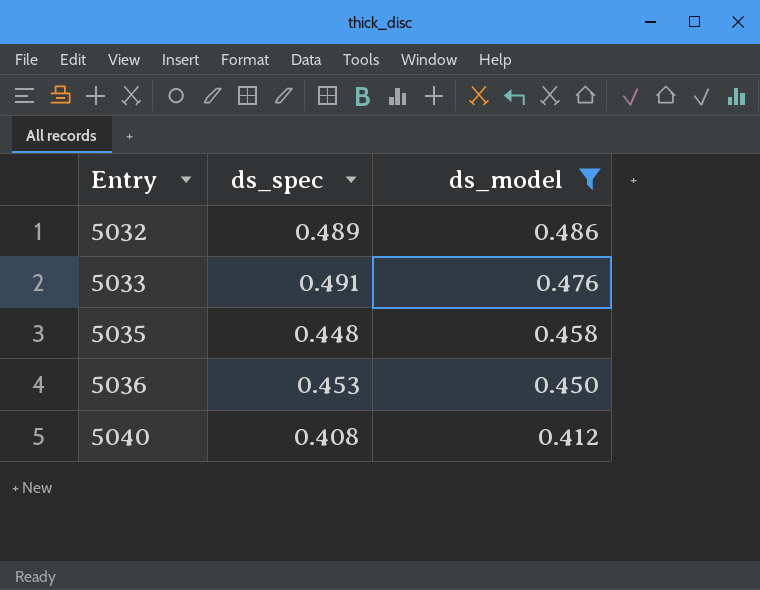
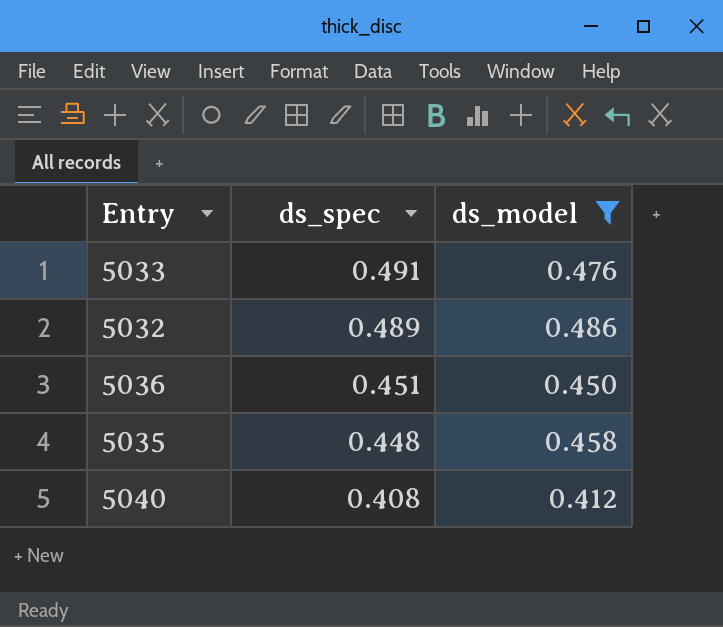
row order: Entry ascending -> ds_spec descending
5036 | ds_spec: 0.453 -> 0.451

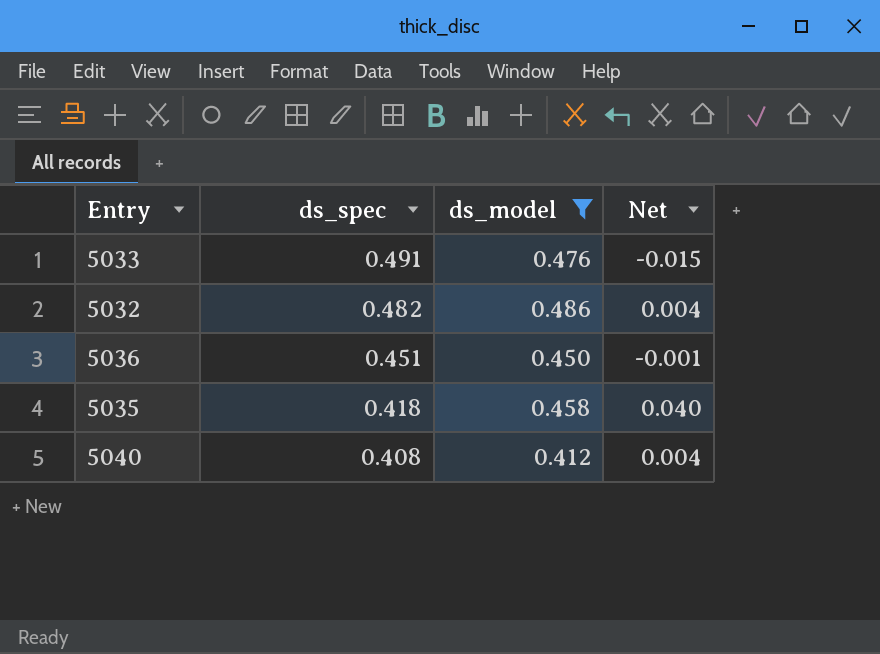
column Net | formula: none -> [ds_model] - [ds_spec]
5032 | ds_spec: 0.489 -> 0.482
5035 | ds_spec: 0.448 -> 0.418

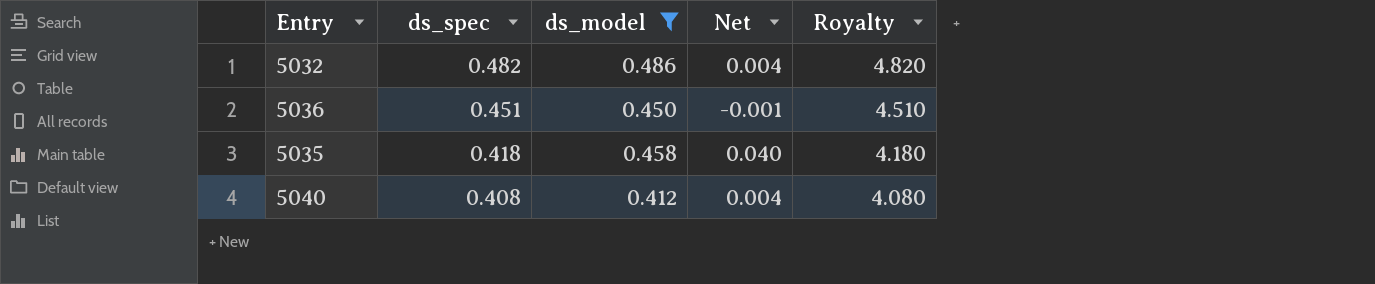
column Royalty | formula: none -> [ds_spec] * 10
row 5033: 0.491 | 0.476 | -0.015 -> none

